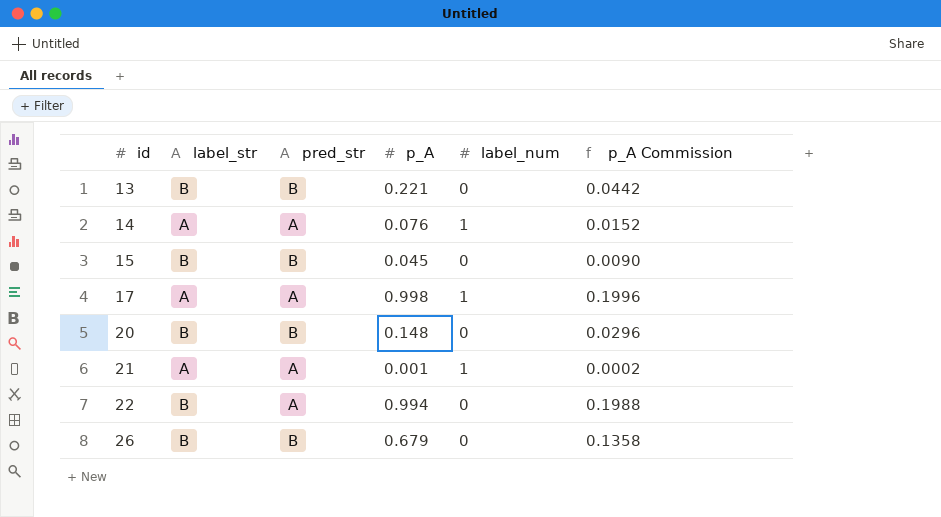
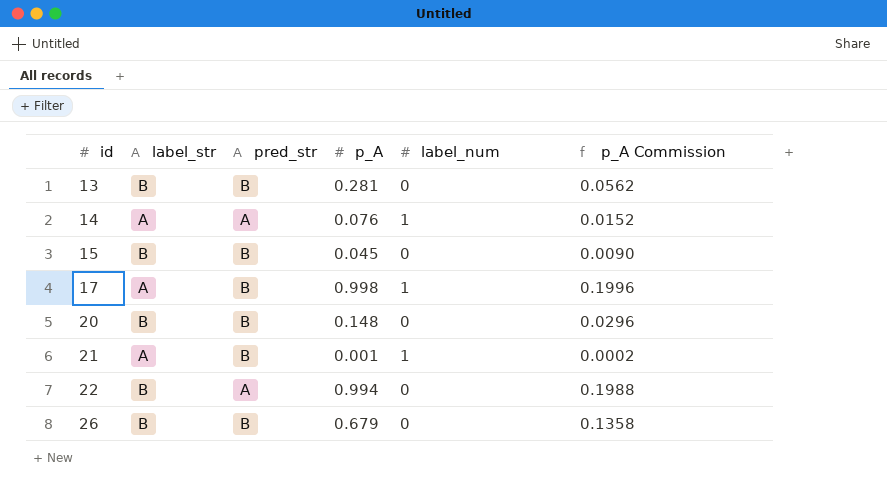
13 | p_A: 0.221 -> 0.281
13 | p_A Commission: 0.0442 -> 0.0562
17 | pred_str: A -> B
21 | pred_str: A -> B

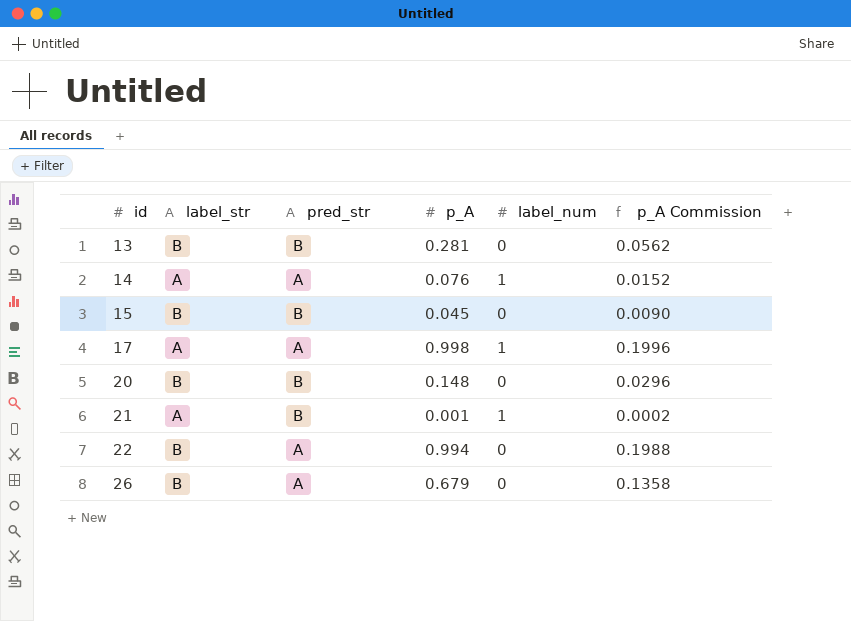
17 | pred_str: B -> A
26 | pred_str: B -> A

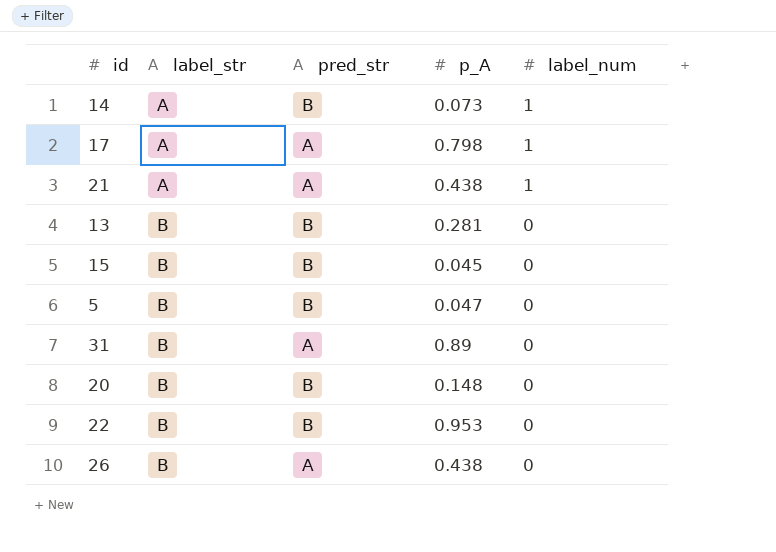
row order: id ascending -> label_str ascending
column p_A Commission | formula: [p_A] * 0.2 -> none
14 | pred_str: A -> B
14 | p_A: 0.076 -> 0.073
17 | p_A: 0.998 -> 0.798
21 | pred_str: B -> A
21 | p_A: 0.001 -> 0.438
row 5: none -> B | B | 0.047 | 0
row 31: none -> B | A | 0.89 | 0
22 | pred_str: A -> B
22 | p_A: 0.994 -> 0.953
26 | p_A: 0.679 -> 0.438

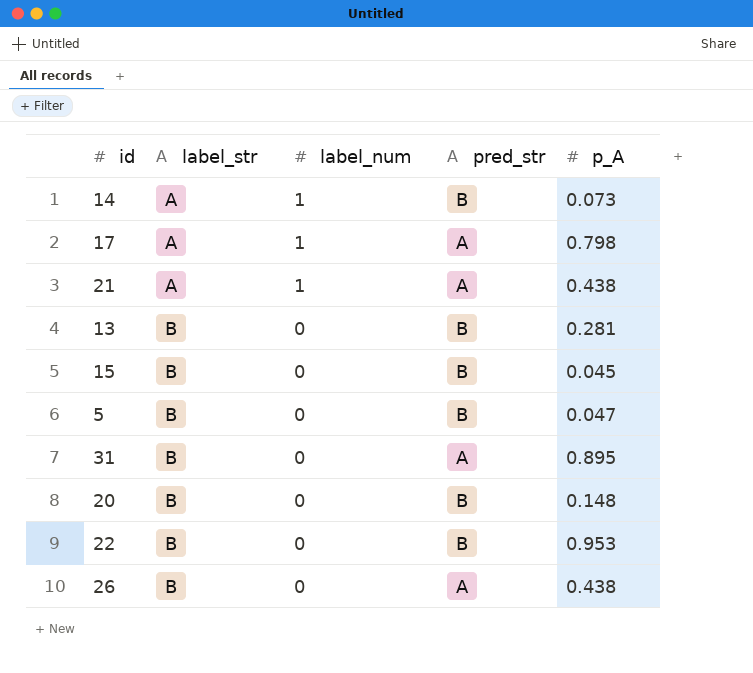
column label_num | position: 5 -> 3
31 | p_A: 0.89 -> 0.895

